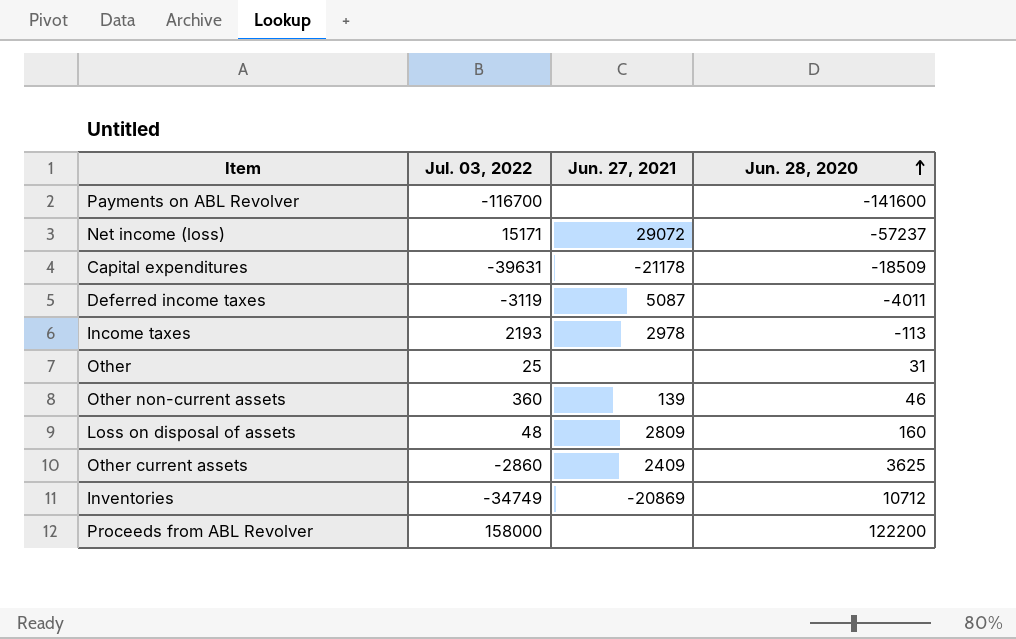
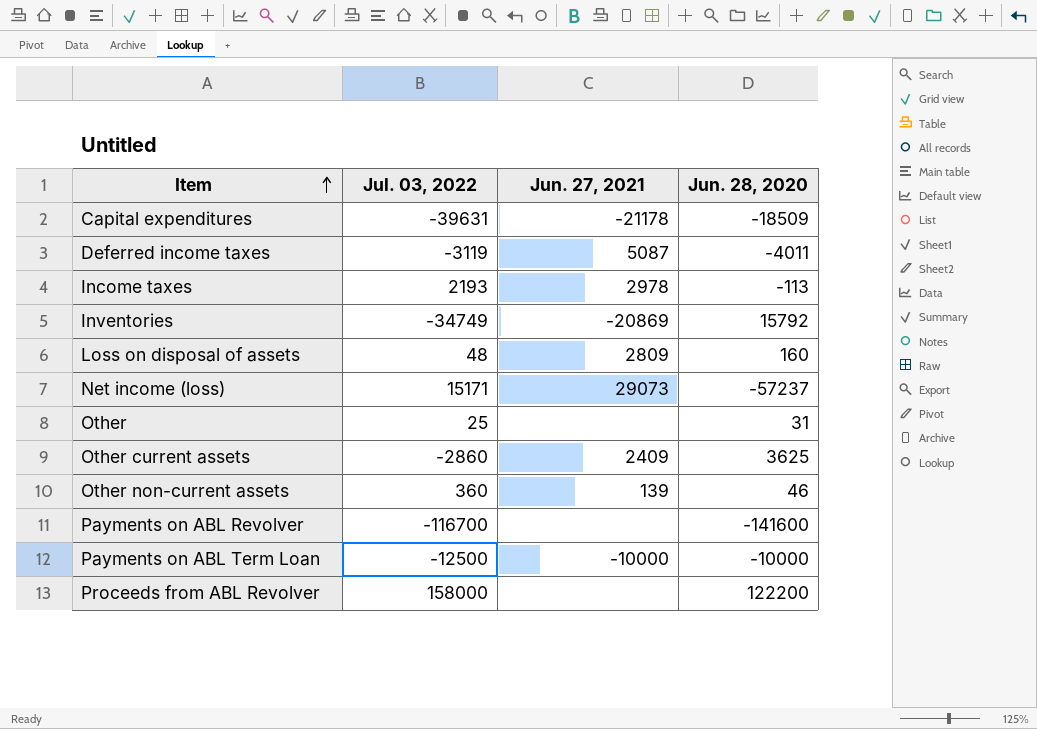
row order: Jun. 28, 2020 ascending -> Item ascending
Inventories | Jun. 28, 2020: 10712 -> 15792
Net income (loss) | Jun. 27, 2021: 29072 -> 29073
row Payments on ABL Term Loan: none -> -12500 | -10000 | -10000

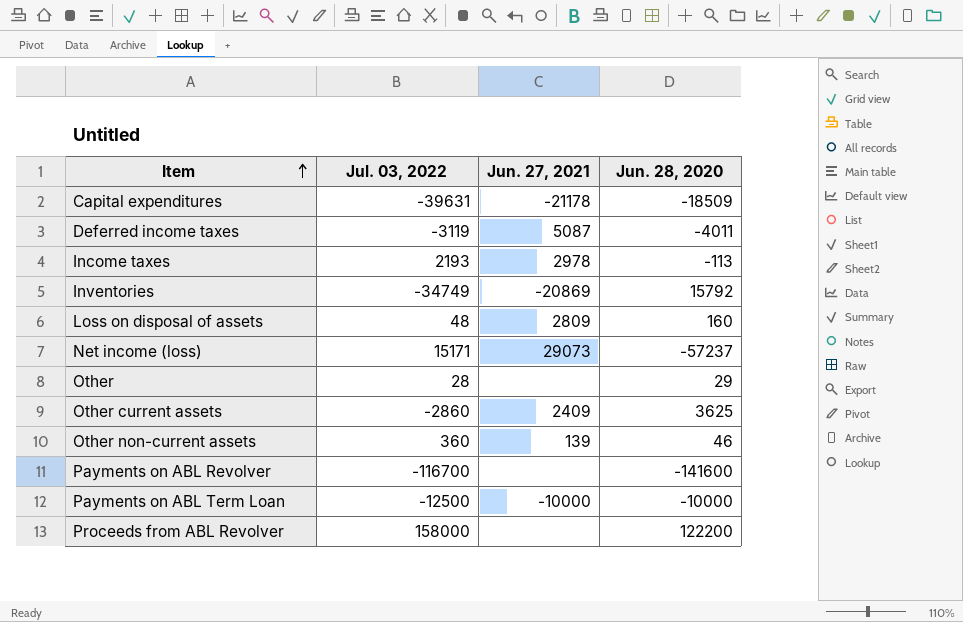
Other | Jul. 03, 2022: 25 -> 28
Other | Jun. 28, 2020: 31 -> 29

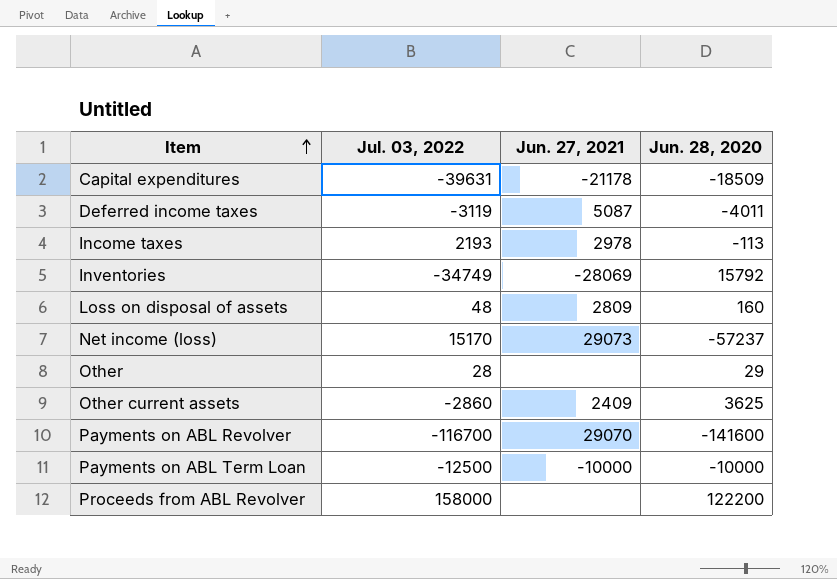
row Other non-current assets: 360 | 139 | 46 -> none
Inventories | Jun. 27, 2021: -20869 -> -28069
Net income (loss) | Jul. 03, 2022: 15171 -> 15170
Payments on ABL Revolver | Jun. 27, 2021: none -> 29070

